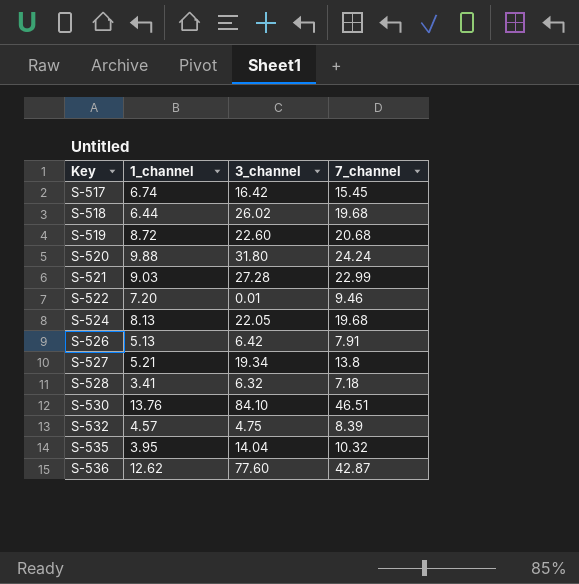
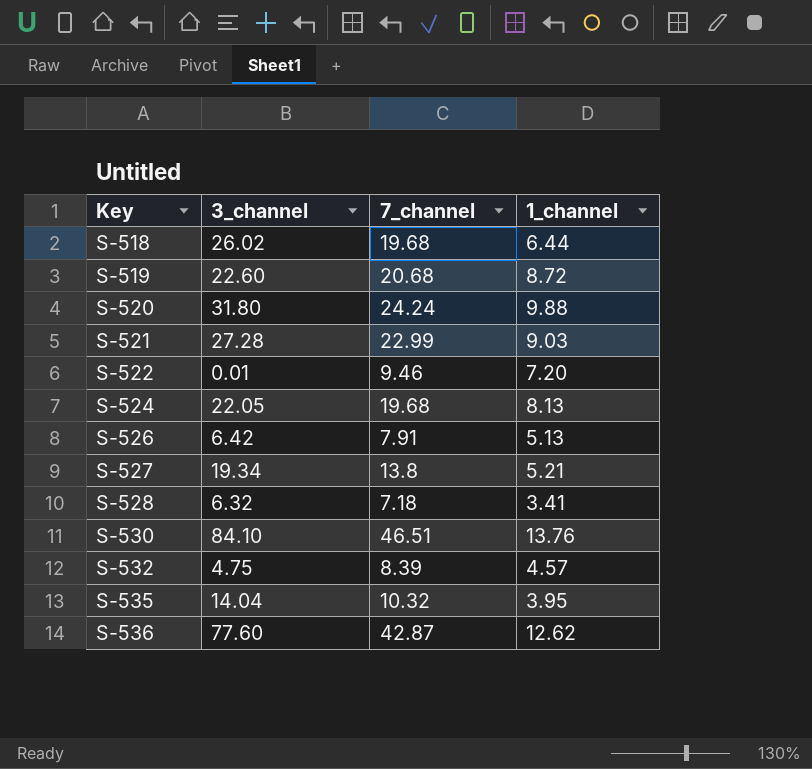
column 1_channel | position: 2 -> 4
row S-517: 6.74 | 16.42 | 15.45 -> none

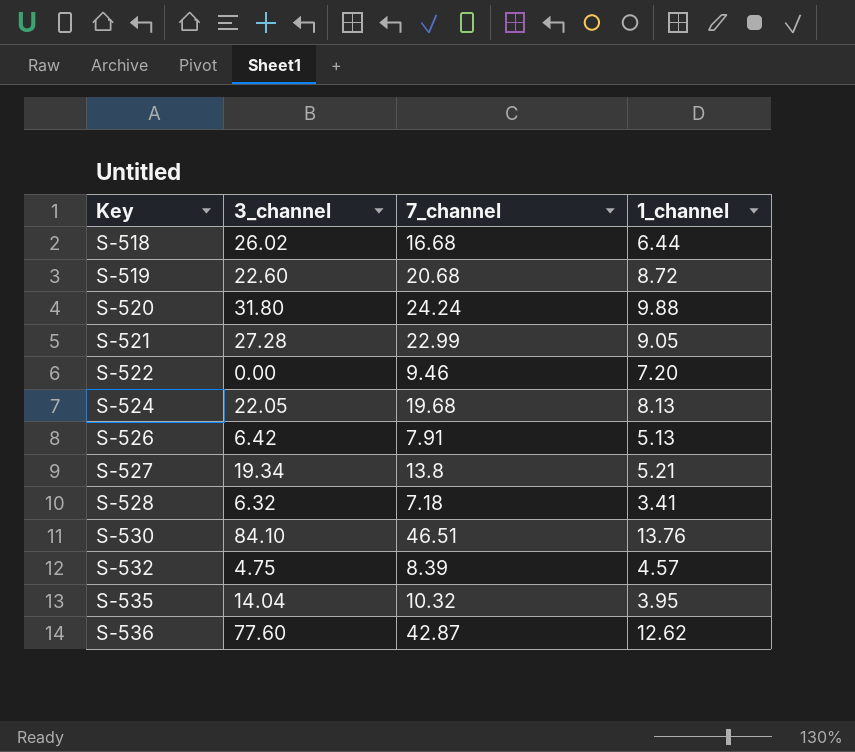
S-518 | 7_channel: 19.68 -> 16.68
S-521 | 1_channel: 9.03 -> 9.05
S-522 | 3_channel: 0.01 -> 0.00

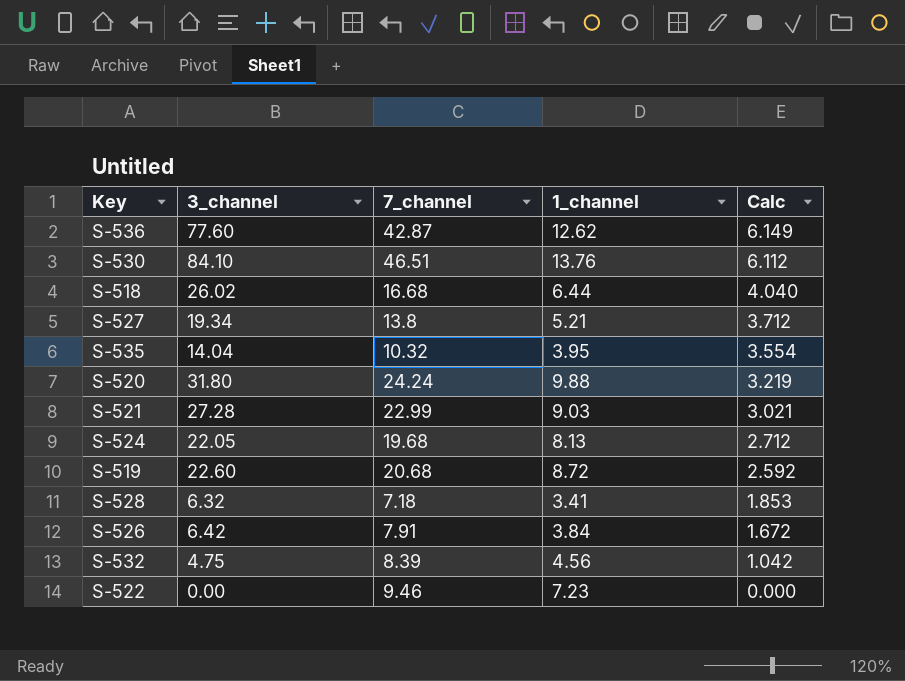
row order: Key ascending -> Calc descending
column Calc | formula: none -> [3_channel] / [1_channel]
S-521 | 1_channel: 9.05 -> 9.03
S-526 | 1_channel: 5.13 -> 3.84
S-532 | 1_channel: 4.57 -> 4.56
S-522 | 1_channel: 7.20 -> 7.23

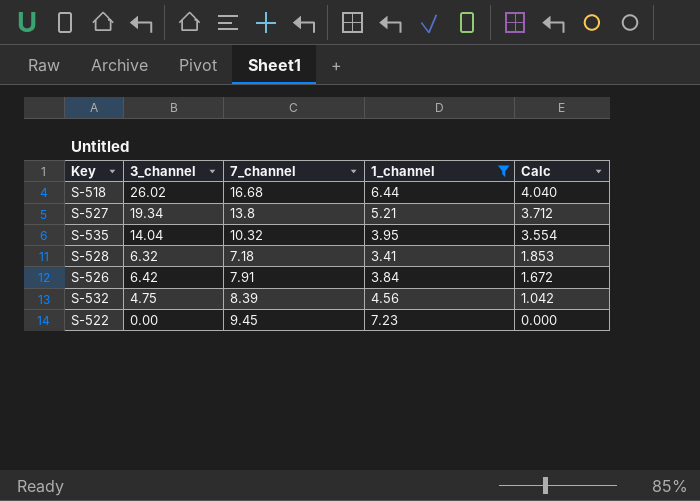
filter: none -> 1_channel <= 7.23
S-522 | 7_channel: 9.46 -> 9.45

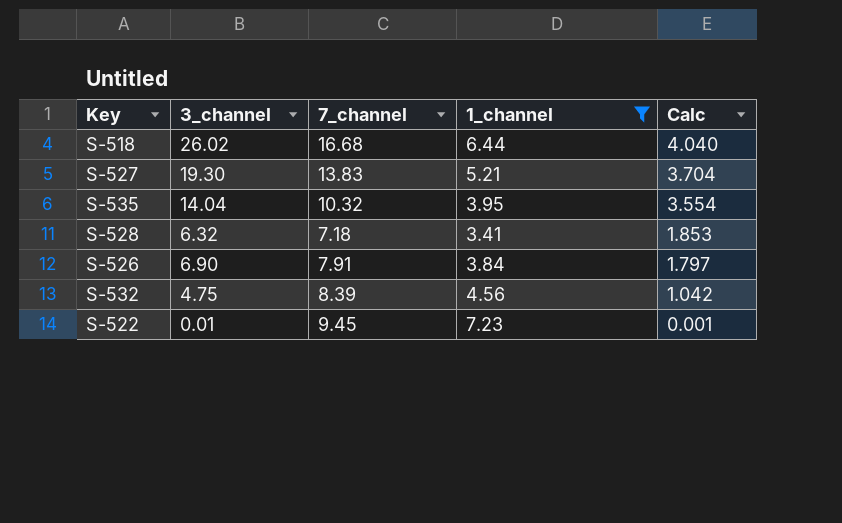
S-527 | 3_channel: 19.34 -> 19.30
S-527 | 7_channel: 13.8 -> 13.83
S-527 | Calc: 3.712 -> 3.704
S-526 | 3_channel: 6.42 -> 6.90
S-526 | Calc: 1.672 -> 1.797
S-522 | 3_channel: 0.00 -> 0.01
S-522 | Calc: 0.000 -> 0.001

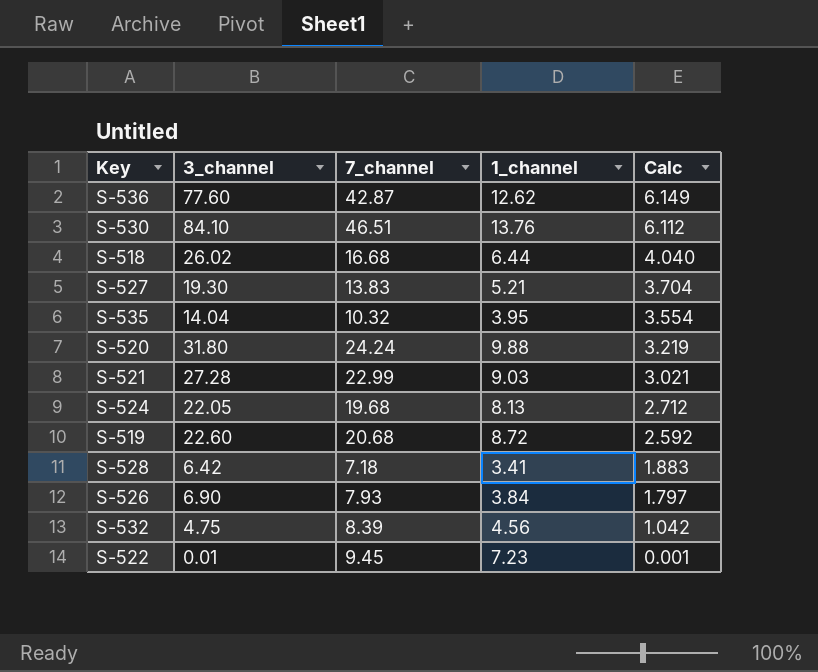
filter: 1_channel <= 7.23 -> none
S-528 | 3_channel: 6.32 -> 6.42
S-528 | Calc: 1.853 -> 1.883
S-526 | 7_channel: 7.91 -> 7.93

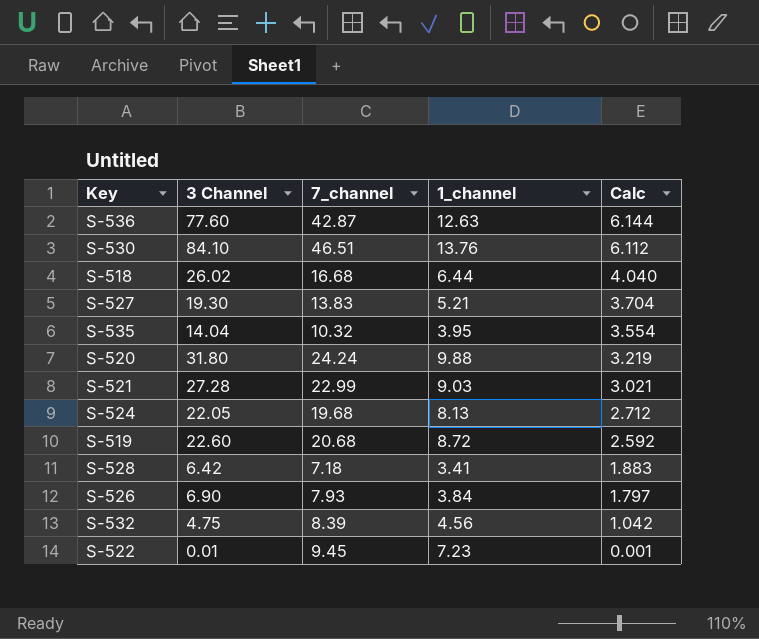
column name: 3_channel -> 3 Channel
S-536 | 1_channel: 12.62 -> 12.63
S-536 | Calc: 6.149 -> 6.144

